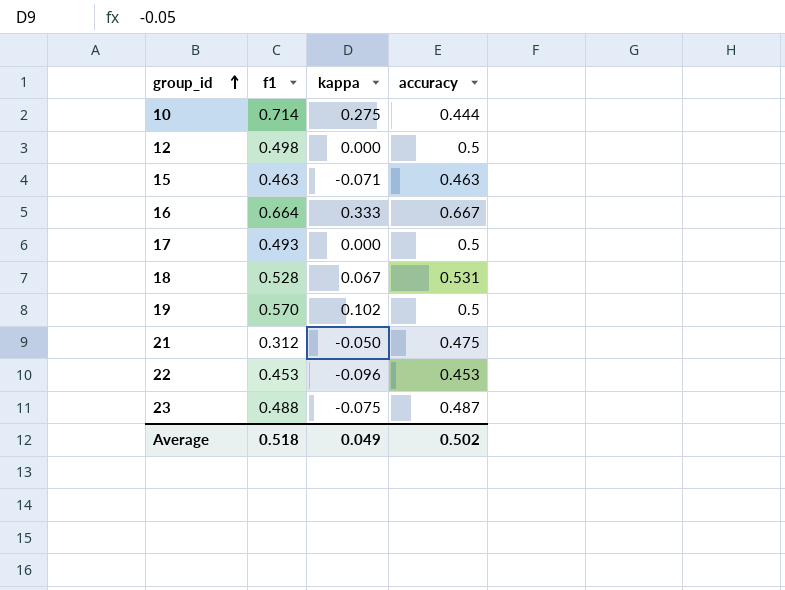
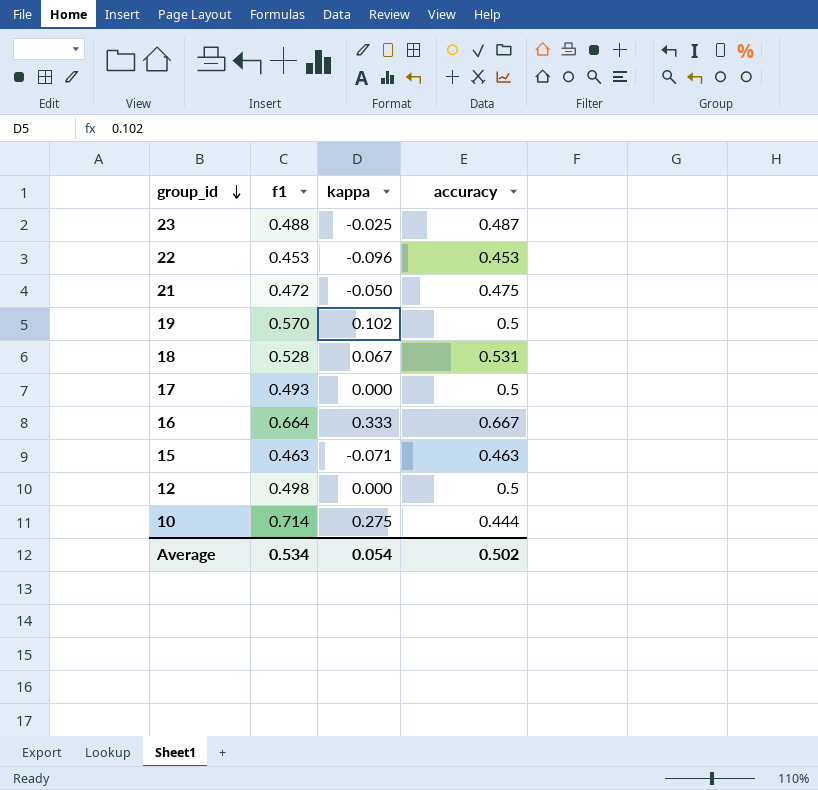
row order: group_id ascending -> group_id descending
23 | kappa: -0.075 -> -0.025
21 | f1: 0.312 -> 0.472
Average | f1: 0.518 -> 0.534
Average | kappa: 0.049 -> 0.054

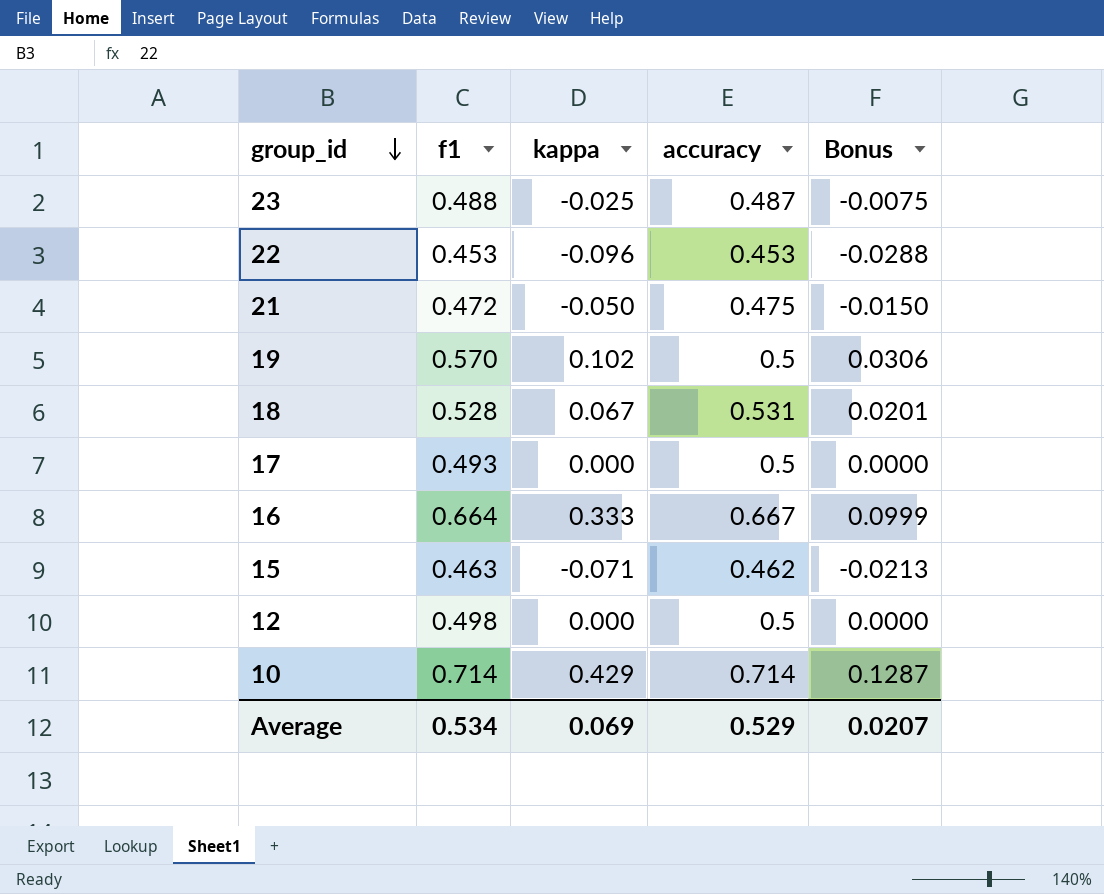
column Bonus | formula: none -> [kappa] * 0.3
15 | accuracy: 0.463 -> 0.462
10 | kappa: 0.275 -> 0.429
10 | accuracy: 0.444 -> 0.714
Average | kappa: 0.054 -> 0.069
Average | accuracy: 0.502 -> 0.529

